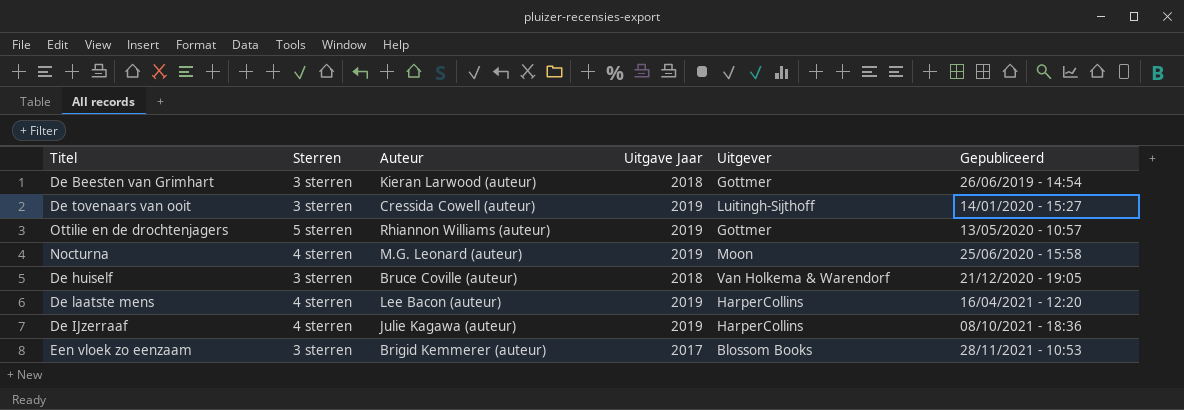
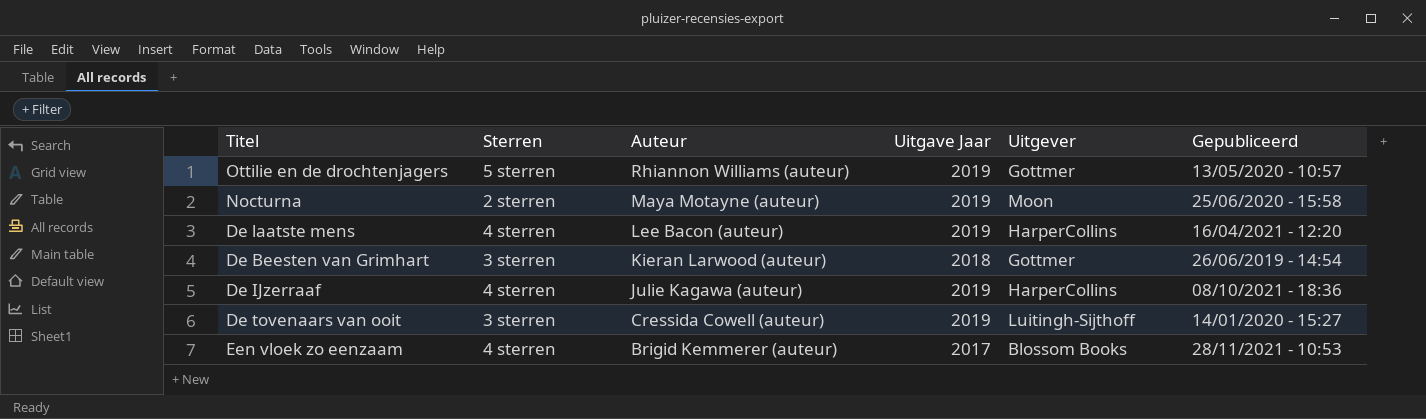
row order: Gepubliceerd ascending -> Auteur descending
row De huiself: 3 sterren | Bruce Coville (auteur) | 2018 | Van Holkema & Warendorf | 21/12/2020 - 19:05 -> none
Nocturna | Sterren: 4 sterren -> 2 sterren
Nocturna | Auteur: M.G. Leonard (auteur) -> Maya Motayne (auteur)
Een vloek zo eenzaam | Sterren: 3 sterren -> 4 sterren

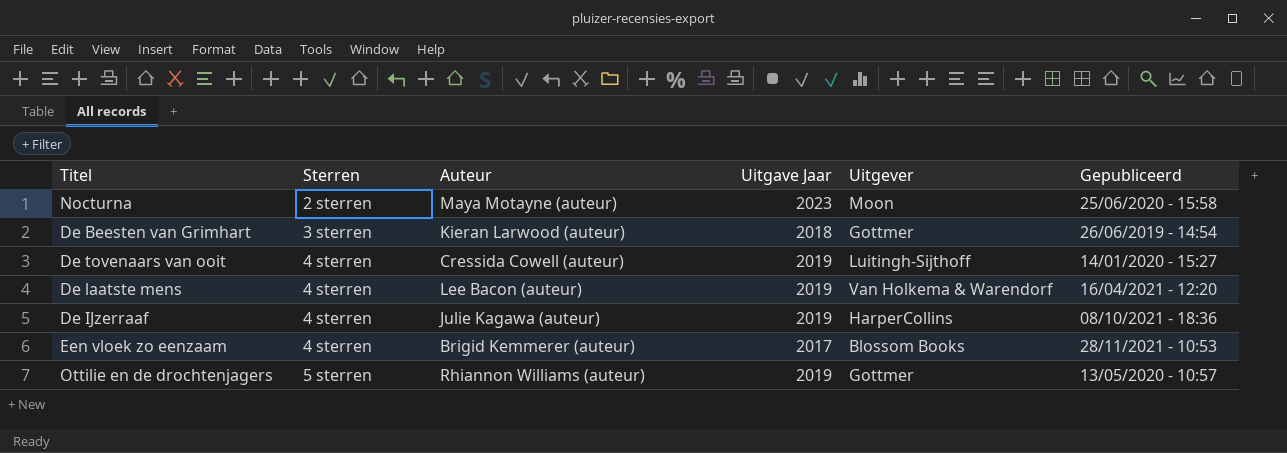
row order: Auteur descending -> Sterren ascending
Nocturna | Uitgave Jaar: 2019 -> 2023
De tovenaars van ooit | Sterren: 3 sterren -> 4 sterren
De laatste mens | Uitgever: HarperCollins -> Van Holkema & Warendorf

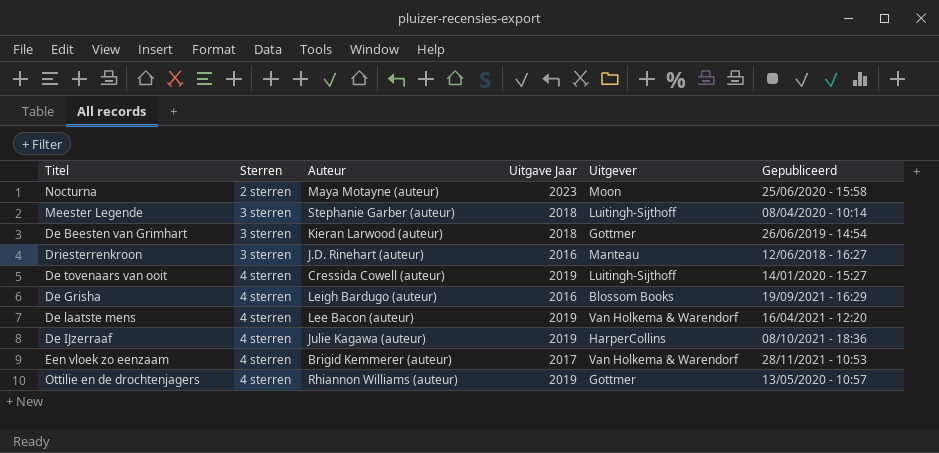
row Meester Legende: none -> 3 sterren | Stephanie Garber (auteur) | 2018 | Luitingh-Sijthoff | 08/04/2020 - 10:14
row Driesterrenkroon: none -> 3 sterren | J.D. Rinehart (auteur) | 2016 | Manteau | 12/06/2018 - 16:27
row De Grisha: none -> 4 sterren | Leigh Bardugo (auteur) | 2016 | Blossom Books | 19/09/2021 - 16:29
Een vloek zo eenzaam | Uitgever: Blossom Books -> Van Holkema & Warendorf
Ottilie en de drochtenjagers | Sterren: 5 sterren -> 4 sterren

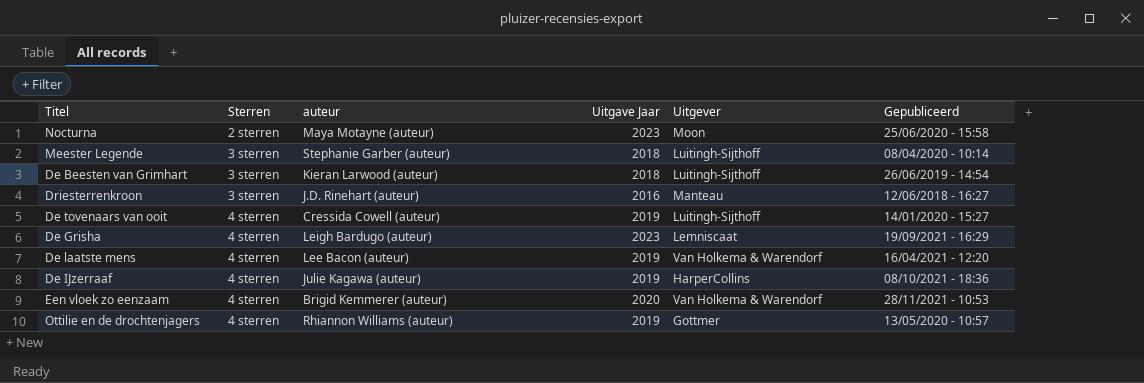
column name: Auteur -> auteur
De Beesten van Grimhart | Uitgever: Gottmer -> Luitingh-Sijthoff
De Grisha | Uitgave Jaar: 2016 -> 2023
De Grisha | Uitgever: Blossom Books -> Lemniscaat
Een vloek zo eenzaam | Uitgave Jaar: 2017 -> 2020

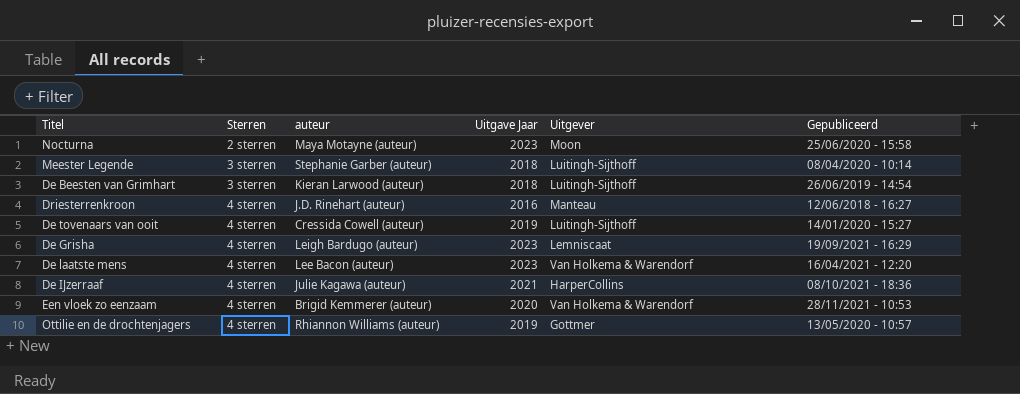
Driesterrenkroon | Sterren: 3 sterren -> 4 sterren
De laatste mens | Uitgave Jaar: 2019 -> 2023
De IJzerraaf | Uitgave Jaar: 2019 -> 2021

